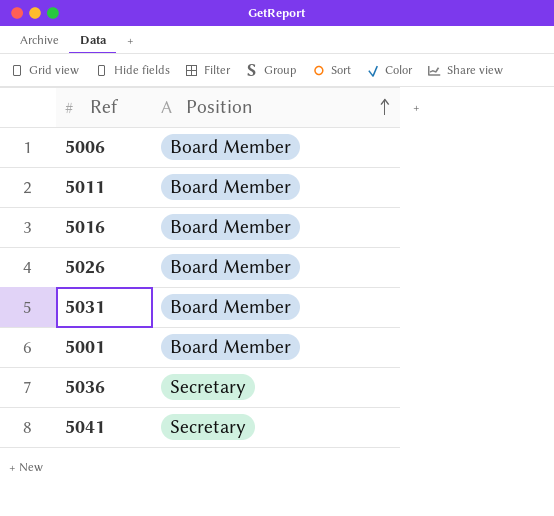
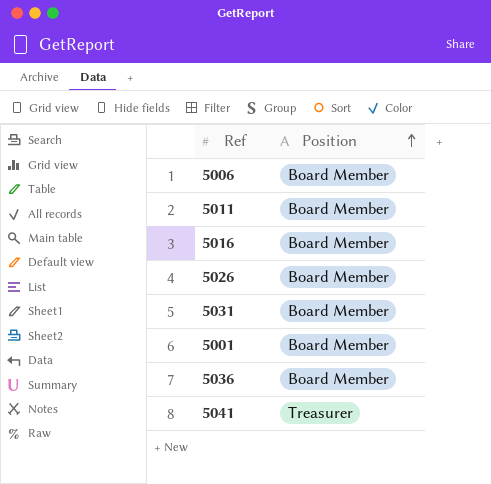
5036 | Position: Secretary -> Board Member
5041 | Position: Secretary -> Treasurer

